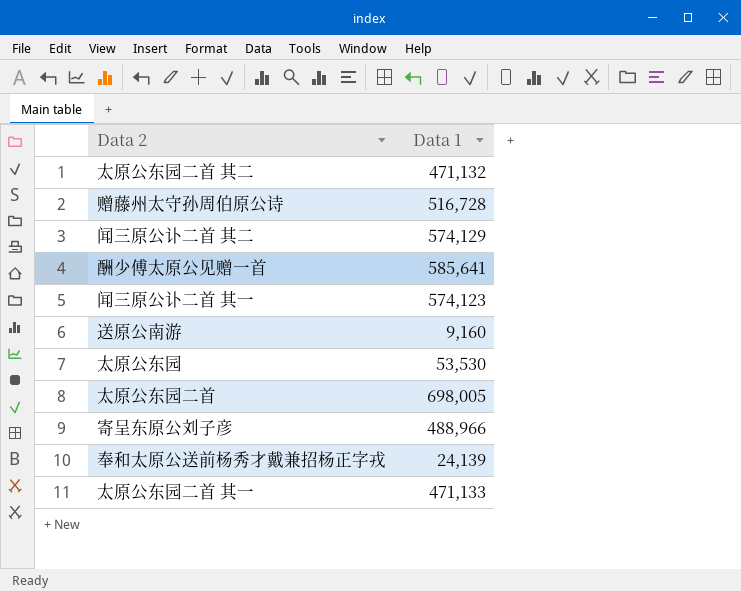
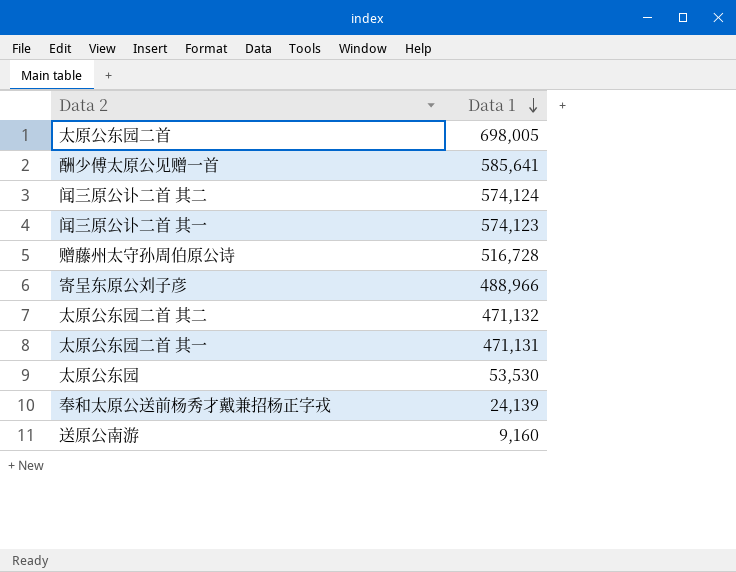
row order: none -> Data 1 descending
闻三原公讣二首 其二 | Data 1: 574,129 -> 574,124
太原公东园二首 其一 | Data 1: 471,133 -> 471,131

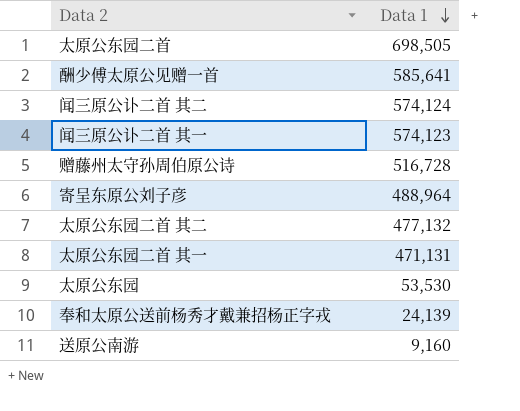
太原公东园二首 | Data 1: 698,005 -> 698,505
寄呈东原公刘子彦 | Data 1: 488,966 -> 488,964
太原公东园二首 其二 | Data 1: 471,132 -> 477,132

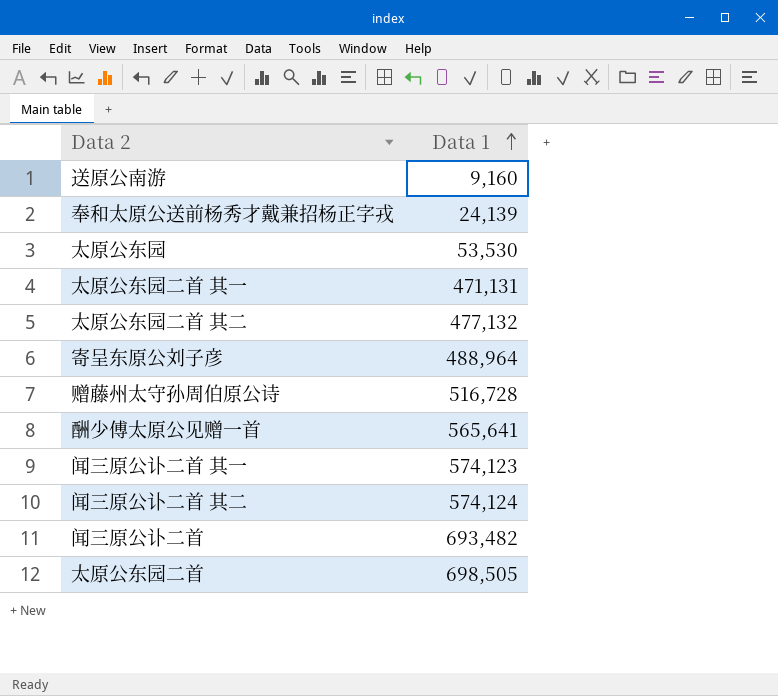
row order: Data 1 descending -> Data 1 ascending
酬少傅太原公见赠一首 | Data 1: 585,641 -> 565,641
row 闻三原公讣二首: none -> 693,482

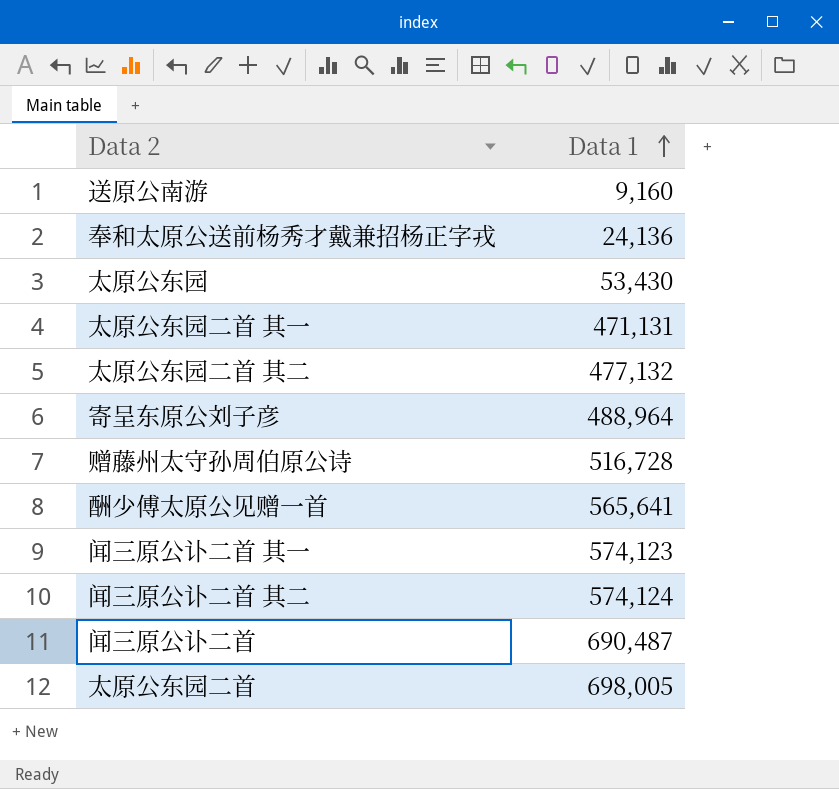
奉和太原公送前杨秀才戴兼招杨正字戎 | Data 1: 24,139 -> 24,136
太原公东园 | Data 1: 53,530 -> 53,430
闻三原公讣二首 | Data 1: 693,482 -> 690,487
太原公东园二首 | Data 1: 698,505 -> 698,005

